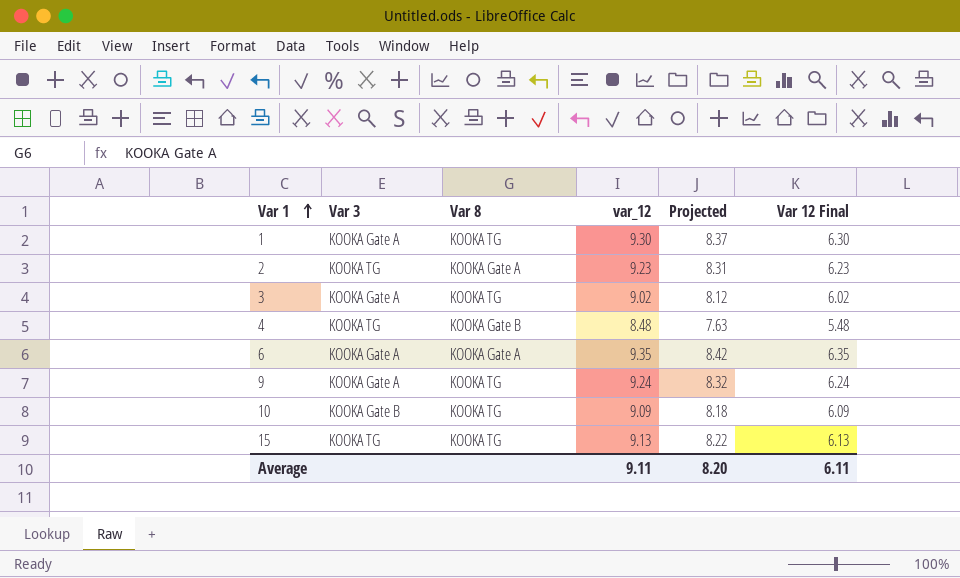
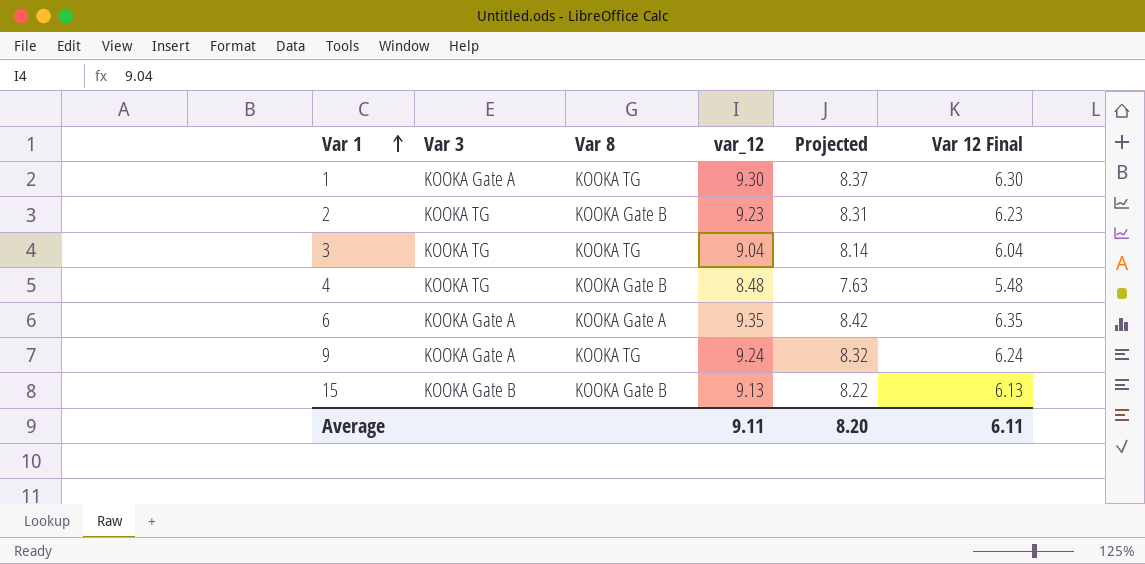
row 10: KOOKA Gate B | KOOKA TG | 9.09 | 8.18 | 6.09 -> none
2 | Var 8: KOOKA Gate A -> KOOKA Gate B
3 | Var 3: KOOKA Gate A -> KOOKA TG
3 | var_12: 9.02 -> 9.04
3 | Projected: 8.12 -> 8.14
3 | Var 12 Final: 6.02 -> 6.04
15 | Var 3: KOOKA TG -> KOOKA Gate B
15 | Var 8: KOOKA TG -> KOOKA Gate B

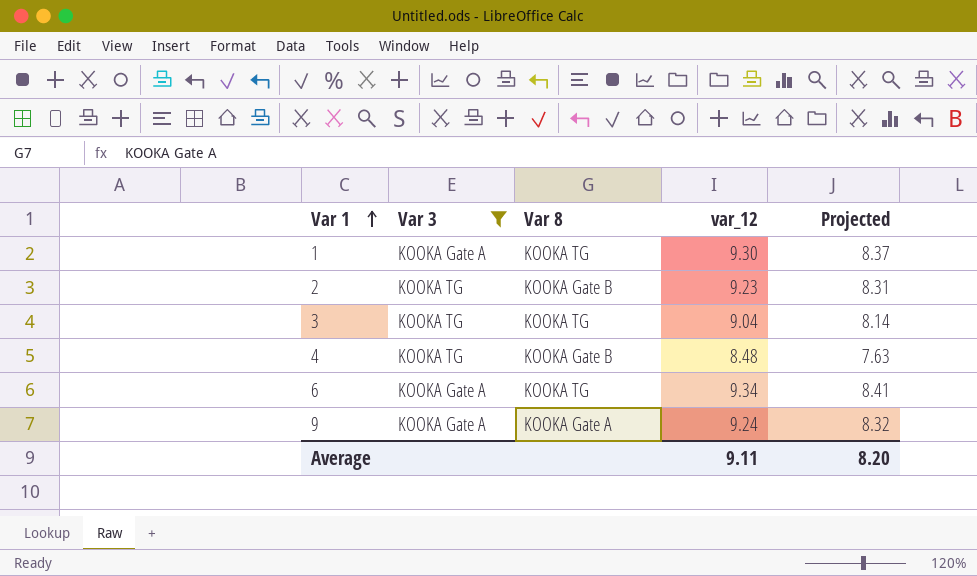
filter: none -> Var 3 != KOOKA Gate B
column Var 12 Final | formula: [var_12] - 3 -> none
6 | Var 8: KOOKA Gate A -> KOOKA TG
6 | var_12: 9.35 -> 9.34
6 | Projected: 8.42 -> 8.41
9 | Var 8: KOOKA TG -> KOOKA Gate A

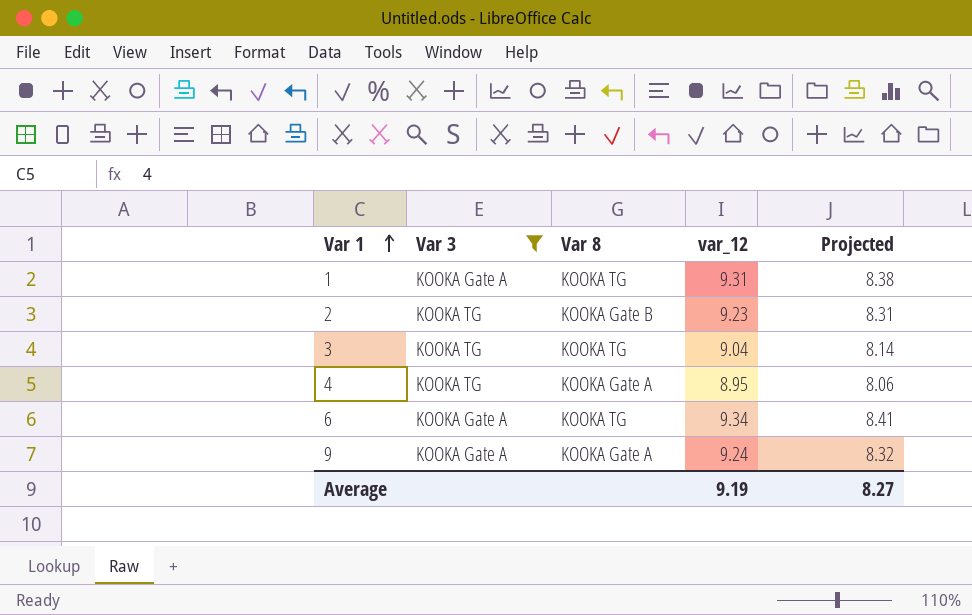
1 | var_12: 9.30 -> 9.31
1 | Projected: 8.37 -> 8.38
4 | Var 8: KOOKA Gate B -> KOOKA Gate A
4 | var_12: 8.48 -> 8.95
4 | Projected: 7.63 -> 8.06
Average | var_12: 9.11 -> 9.19
Average | Projected: 8.20 -> 8.27

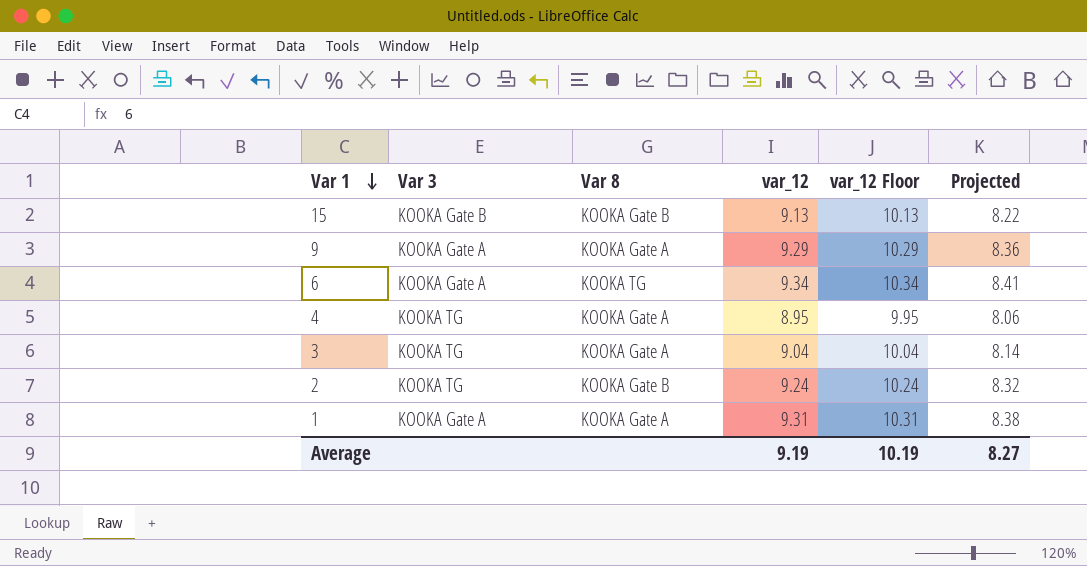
filter: Var 3 != KOOKA Gate B -> none
row order: Var 1 ascending -> Var 1 descending
column var_12 Floor | formula: none -> [var_12] + 1
9 | var_12: 9.24 -> 9.29
9 | Projected: 8.32 -> 8.36
3 | Var 8: KOOKA TG -> KOOKA Gate A
2 | var_12: 9.23 -> 9.24
2 | Projected: 8.31 -> 8.32
1 | Var 8: KOOKA TG -> KOOKA Gate A

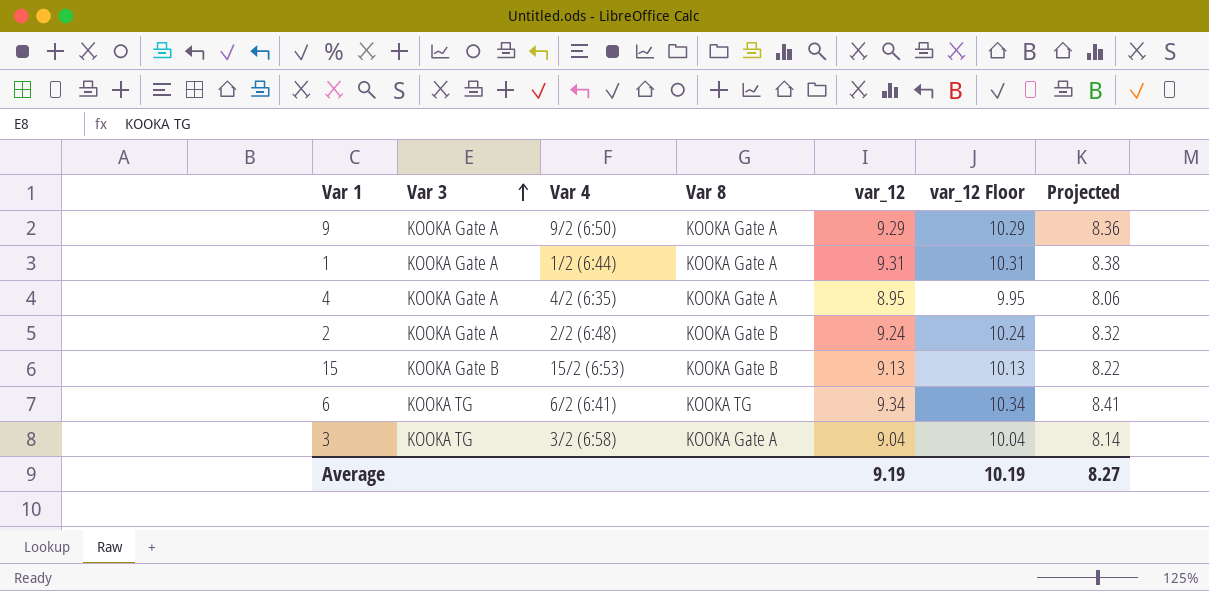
row order: Var 1 descending -> Var 3 ascending
column Var 4 | position: none -> 3
4 | Var 3: KOOKA TG -> KOOKA Gate A
2 | Var 3: KOOKA TG -> KOOKA Gate A
6 | Var 3: KOOKA Gate A -> KOOKA TG

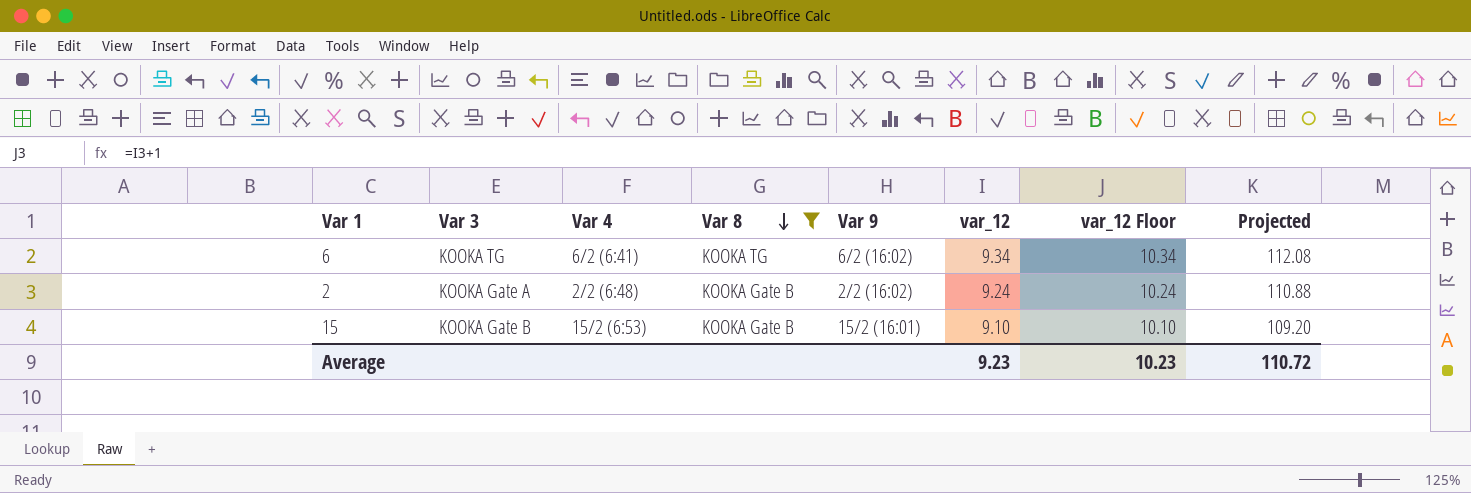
filter: none -> Var 8 != KOOKA Gate A
row order: Var 3 ascending -> Var 8 descending
column Var 9 | position: none -> 5
column Projected | formula: [var_12] * 0.9 -> [var_12] * 12
15 | var_12: 9.13 -> 9.10
15 | var_12 Floor: 10.13 -> 10.10
Average | var_12: 9.19 -> 9.23
Average | var_12 Floor: 10.19 -> 10.23
Average | Projected: 8.27 -> 110.72

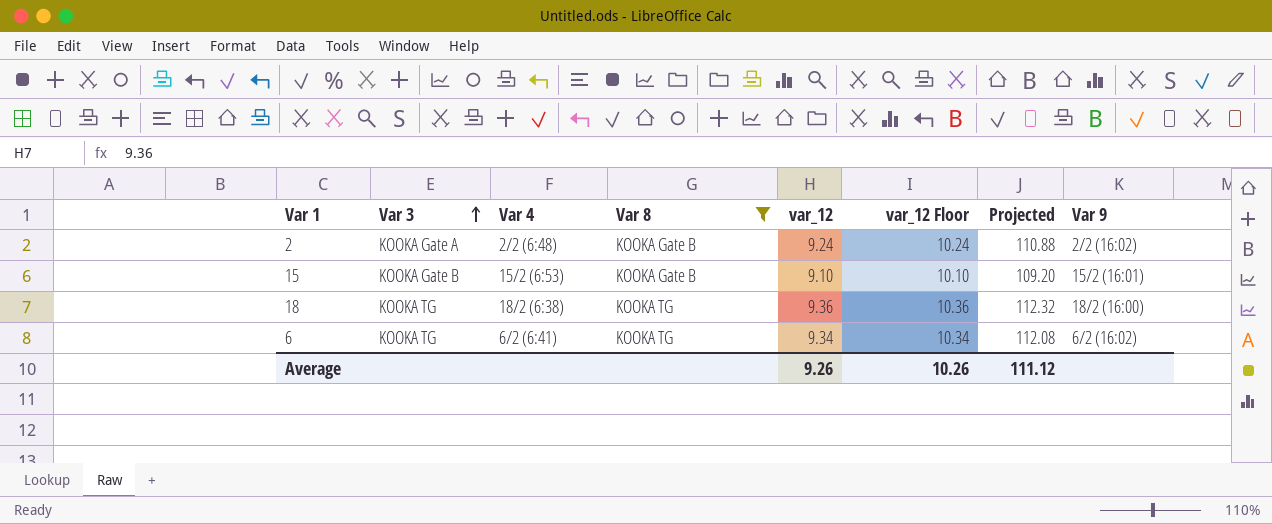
row order: Var 8 descending -> Var 3 ascending
column Var 9 | position: 5 -> 8
row 18: none -> KOOKA TG | 18/2 (6:38) | KOOKA TG | 9.36 | 10.36 | 112.32 | 18/2 (16:00)
Average | var_12: 9.23 -> 9.26
Average | var_12 Floor: 10.23 -> 10.26
Average | Projected: 110.72 -> 111.12

